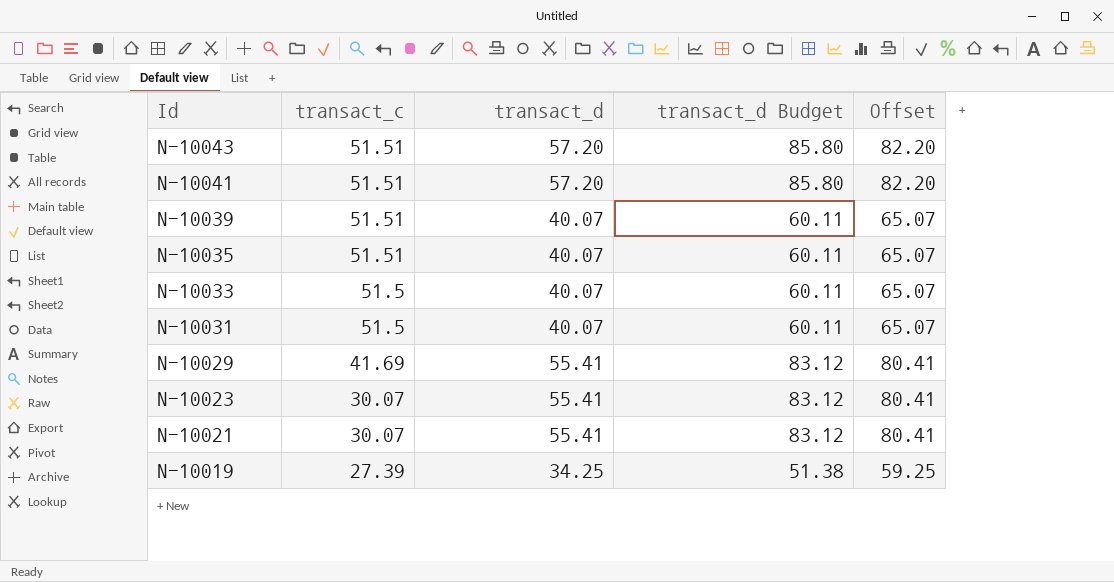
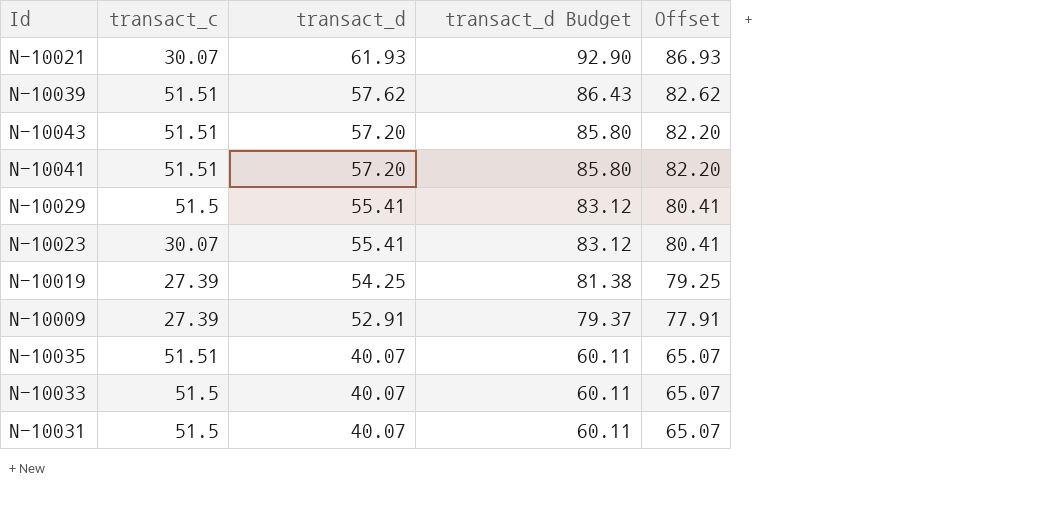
row order: Id descending -> transact_d descending
N-10021 | transact_d: 55.41 -> 61.93
N-10021 | transact_d Budget: 83.12 -> 92.90
N-10021 | Offset: 80.41 -> 86.93
N-10039 | transact_d: 40.07 -> 57.62
N-10039 | transact_d Budget: 60.11 -> 86.43
N-10039 | Offset: 65.07 -> 82.62
N-10029 | transact_c: 41.69 -> 51.5
N-10019 | transact_d: 34.25 -> 54.25
N-10019 | transact_d Budget: 51.38 -> 81.38
N-10019 | Offset: 59.25 -> 79.25
row N-10009: none -> 27.39 | 52.91 | 79.37 | 77.91

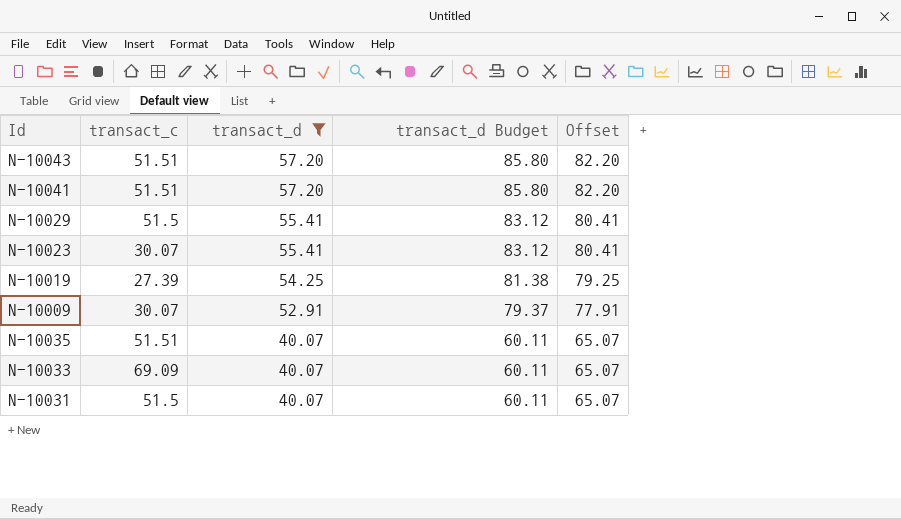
filter: none -> transact_d <= 57.20
N-10009 | transact_c: 27.39 -> 30.07
N-10033 | transact_c: 51.5 -> 69.09

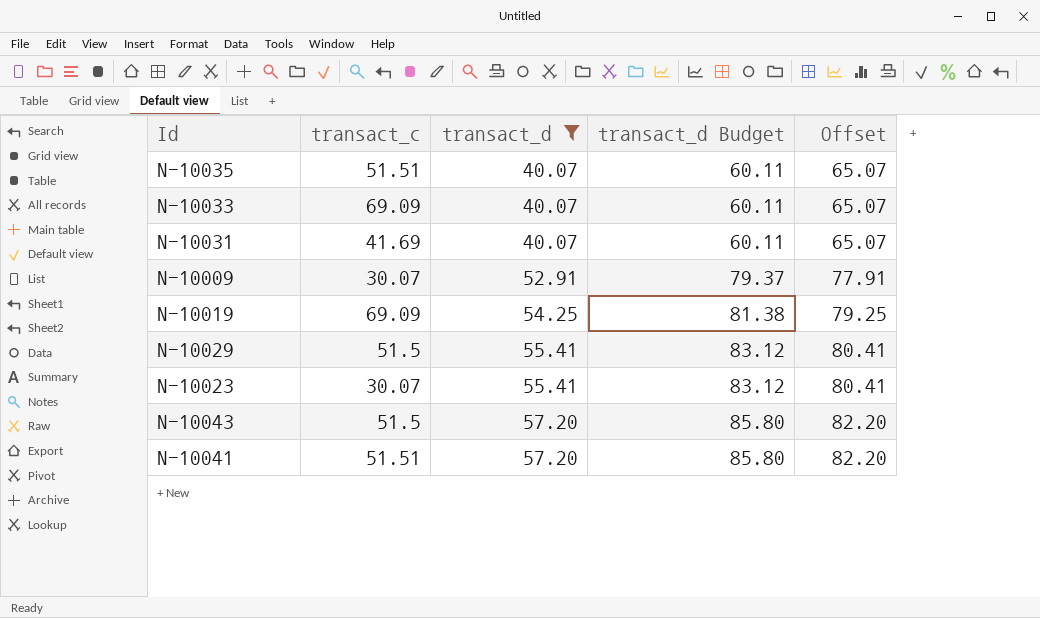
row order: transact_d descending -> transact_d ascending
N-10031 | transact_c: 51.5 -> 41.69
N-10019 | transact_c: 27.39 -> 69.09
N-10043 | transact_c: 51.51 -> 51.5

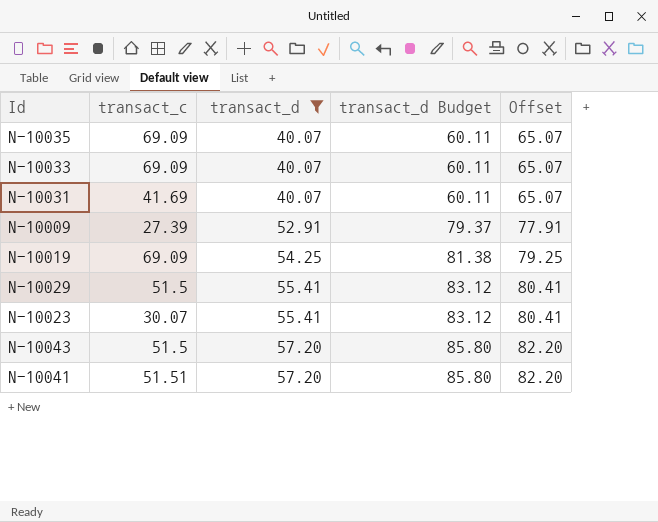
N-10035 | transact_c: 51.51 -> 69.09
N-10009 | transact_c: 30.07 -> 27.39

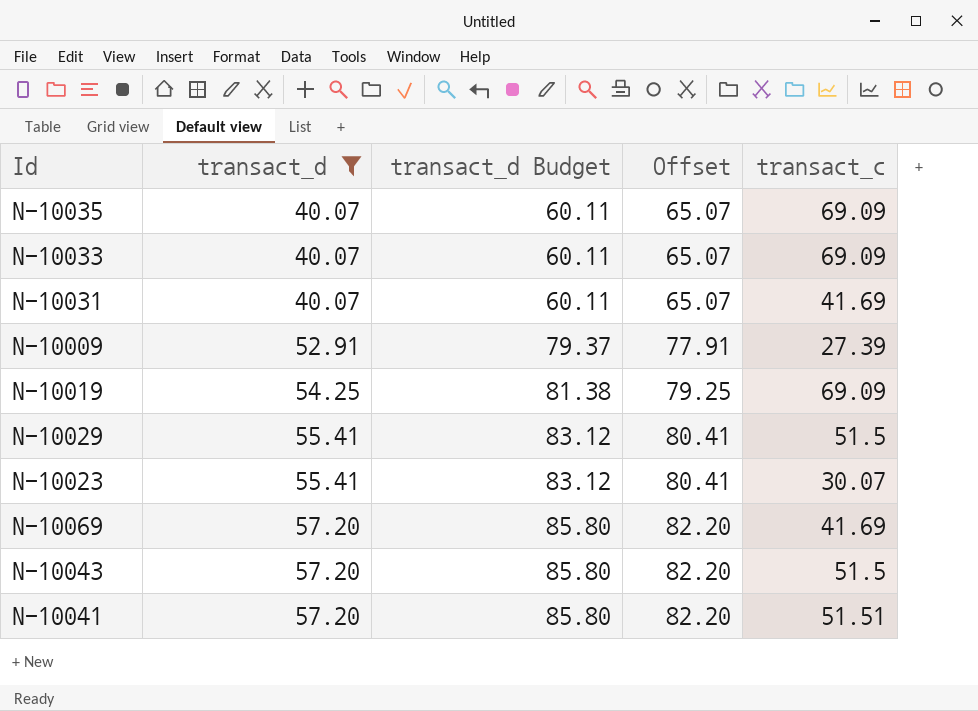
column transact_c | position: 2 -> 5
row N-10069: none -> 57.20 | 85.80 | 82.20 | 41.69

